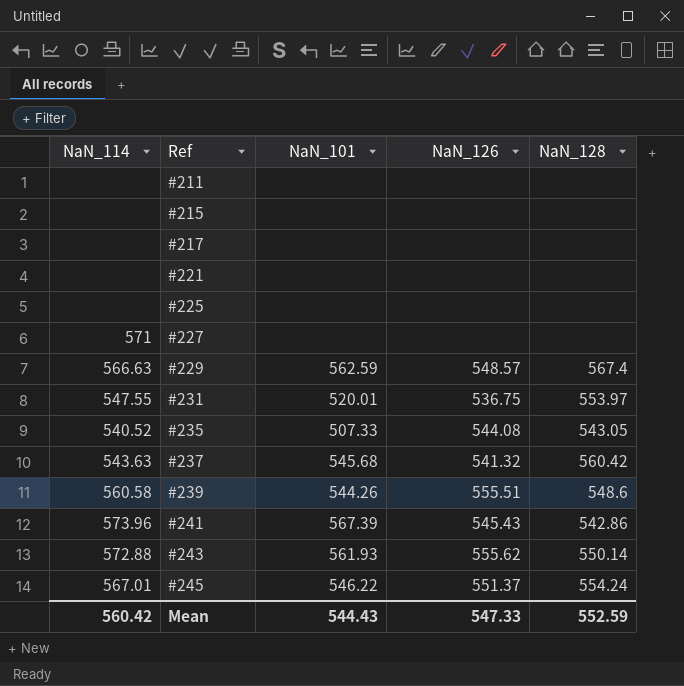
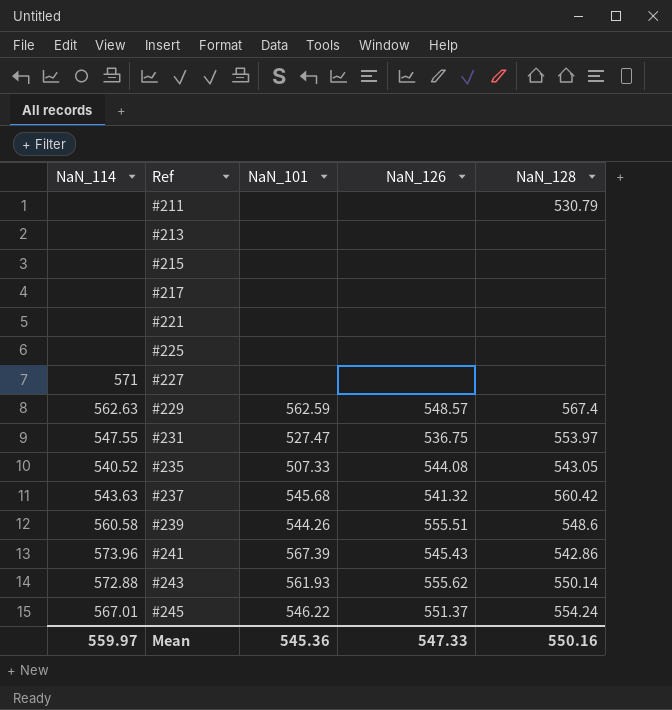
#211 | NaN_128: none -> 530.79
row #213: none -> none | none | none | none
#229 | NaN_114: 566.63 -> 562.63
#231 | NaN_101: 520.01 -> 527.47
Mean | NaN_114: 560.42 -> 559.97
Mean | NaN_101: 544.43 -> 545.36
Mean | NaN_128: 552.59 -> 550.16

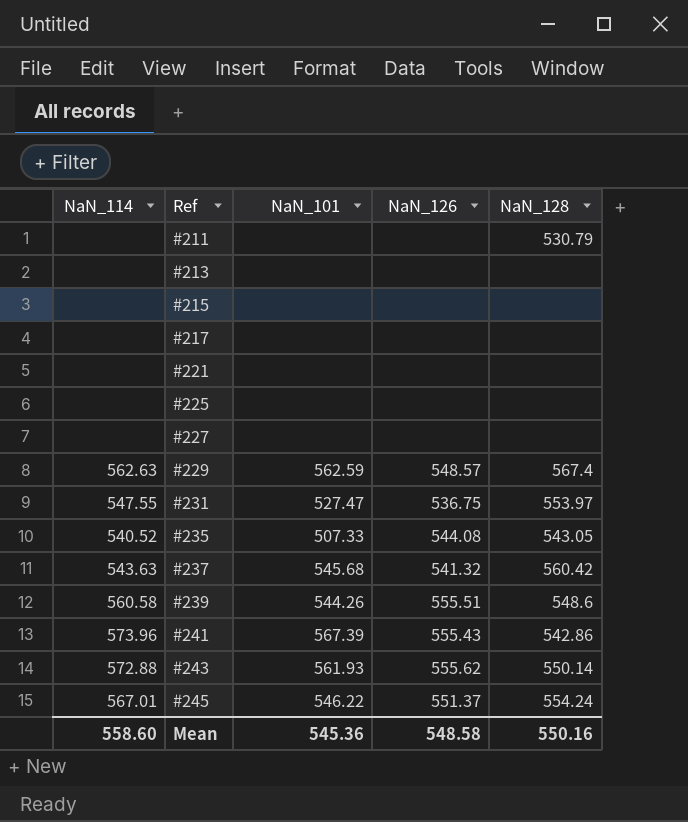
#227 | NaN_114: 571 -> none
#241 | NaN_126: 545.43 -> 555.43
Mean | NaN_114: 559.97 -> 558.60
Mean | NaN_126: 547.33 -> 548.58

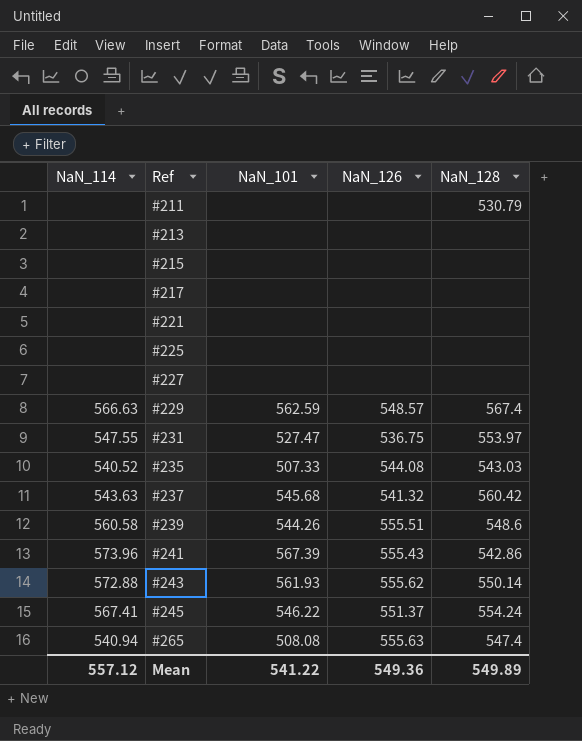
#229 | NaN_114: 562.63 -> 566.63
#235 | NaN_128: 543.05 -> 543.03
#245 | NaN_114: 567.01 -> 567.41
row #265: none -> 540.94 | 508.08 | 555.63 | 547.4
Mean | NaN_114: 558.60 -> 557.12
Mean | NaN_101: 545.36 -> 541.22
Mean | NaN_126: 548.58 -> 549.36
Mean | NaN_128: 550.16 -> 549.89

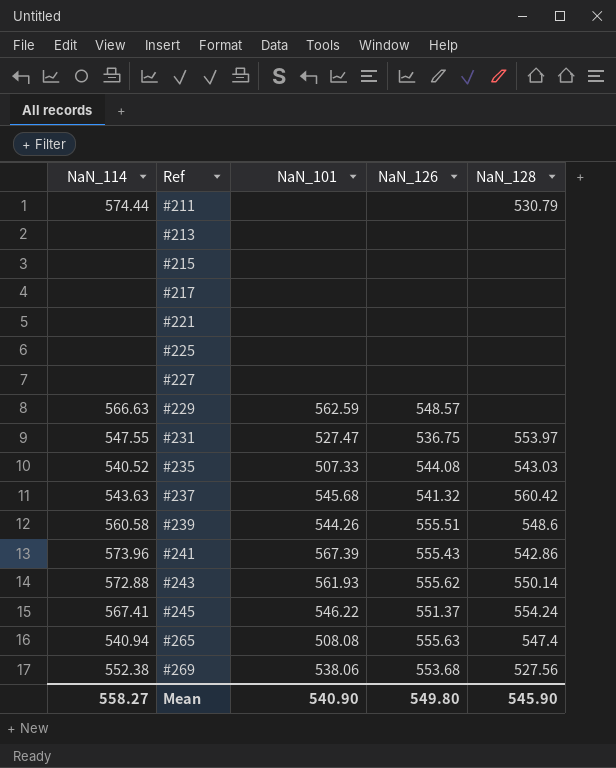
#211 | NaN_114: none -> 574.44
#229 | NaN_128: 567.4 -> none
row #269: none -> 552.38 | 538.06 | 553.68 | 527.56
Mean | NaN_114: 557.12 -> 558.27
Mean | NaN_101: 541.22 -> 540.90
Mean | NaN_126: 549.36 -> 549.80
Mean | NaN_128: 549.89 -> 545.90

